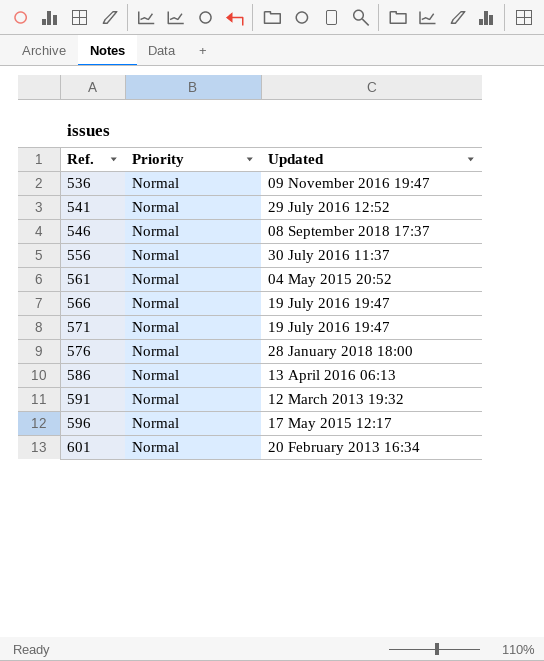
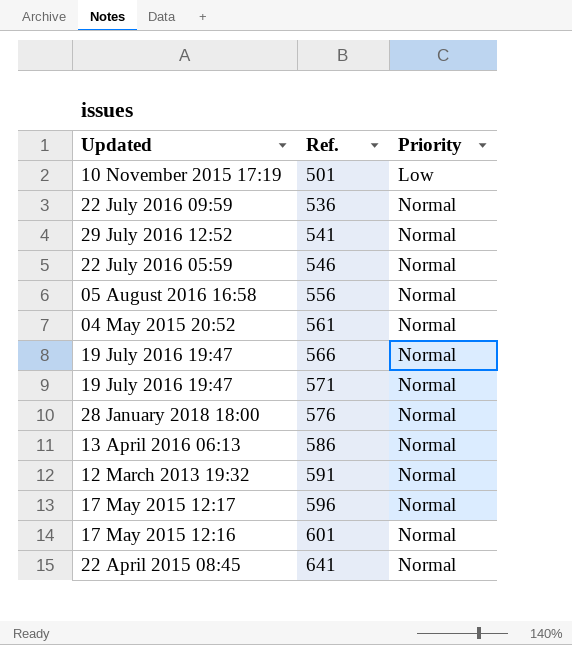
column Updated | position: 3 -> 1
row 501: none -> 10 November 2015 17:19 | Low
536 | Updated: 09 November 2016 19:47 -> 22 July 2016 09:59
546 | Updated: 08 September 2018 17:37 -> 22 July 2016 05:59
556 | Updated: 30 July 2016 11:37 -> 05 August 2016 16:58
601 | Updated: 20 February 2013 16:34 -> 17 May 2015 12:16
row 641: none -> 22 April 2015 08:45 | Normal

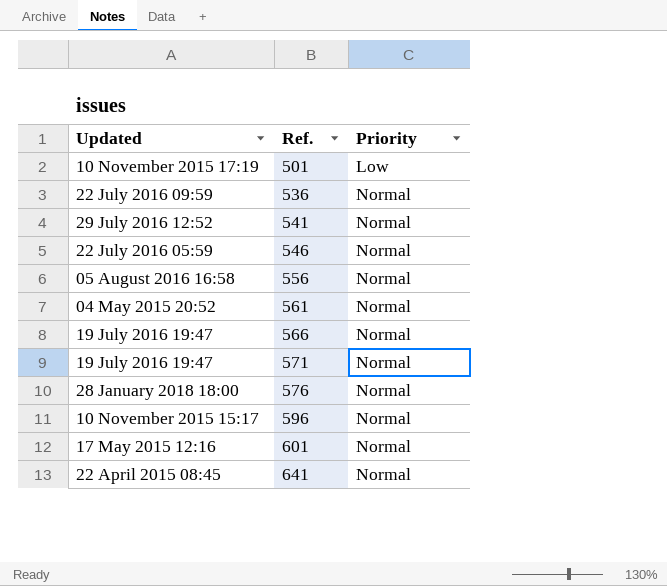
row 586: 13 April 2016 06:13 | Normal -> none
row 591: 12 March 2013 19:32 | Normal -> none
596 | Updated: 17 May 2015 12:17 -> 10 November 2015 15:17

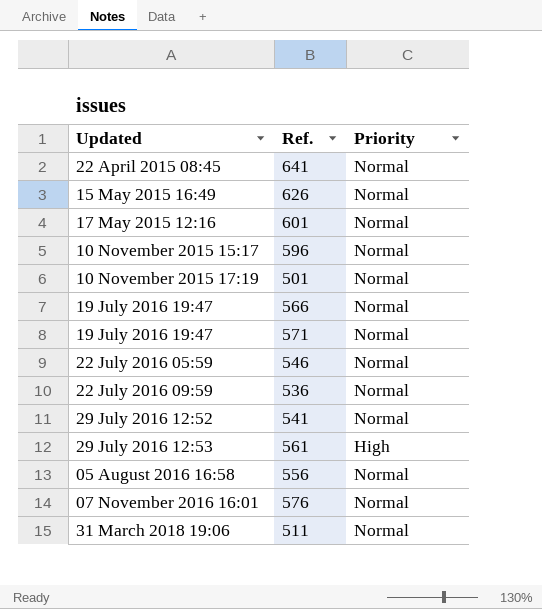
row order: Ref. ascending -> Updated ascending
row 626: none -> 15 May 2015 16:49 | Normal
501 | Priority: Low -> Normal
561 | Updated: 04 May 2015 20:52 -> 29 July 2016 12:53
561 | Priority: Normal -> High
576 | Updated: 28 January 2018 18:00 -> 07 November 2016 16:01
row 511: none -> 31 March 2018 19:06 | Normal

